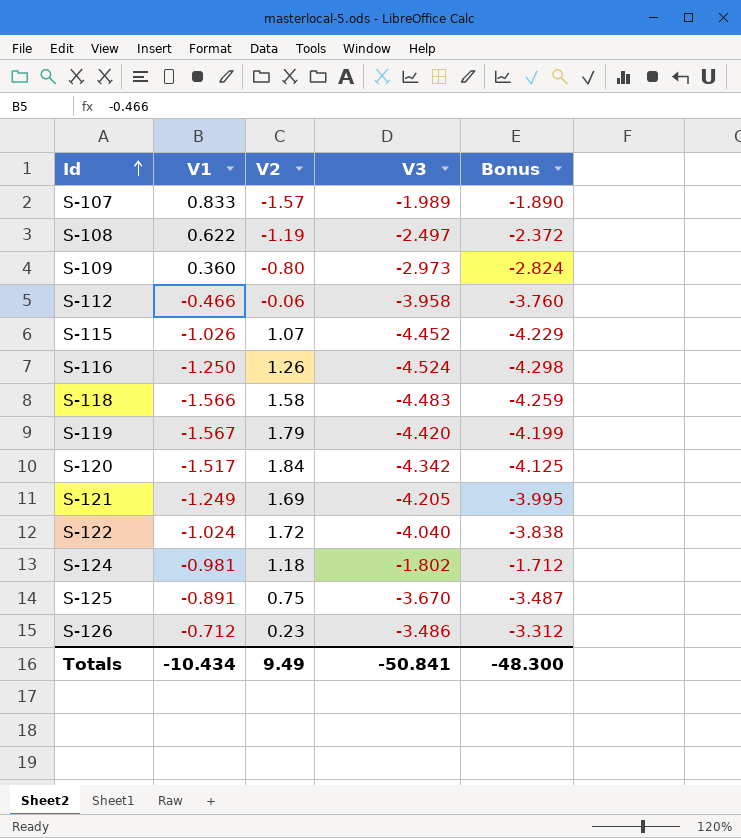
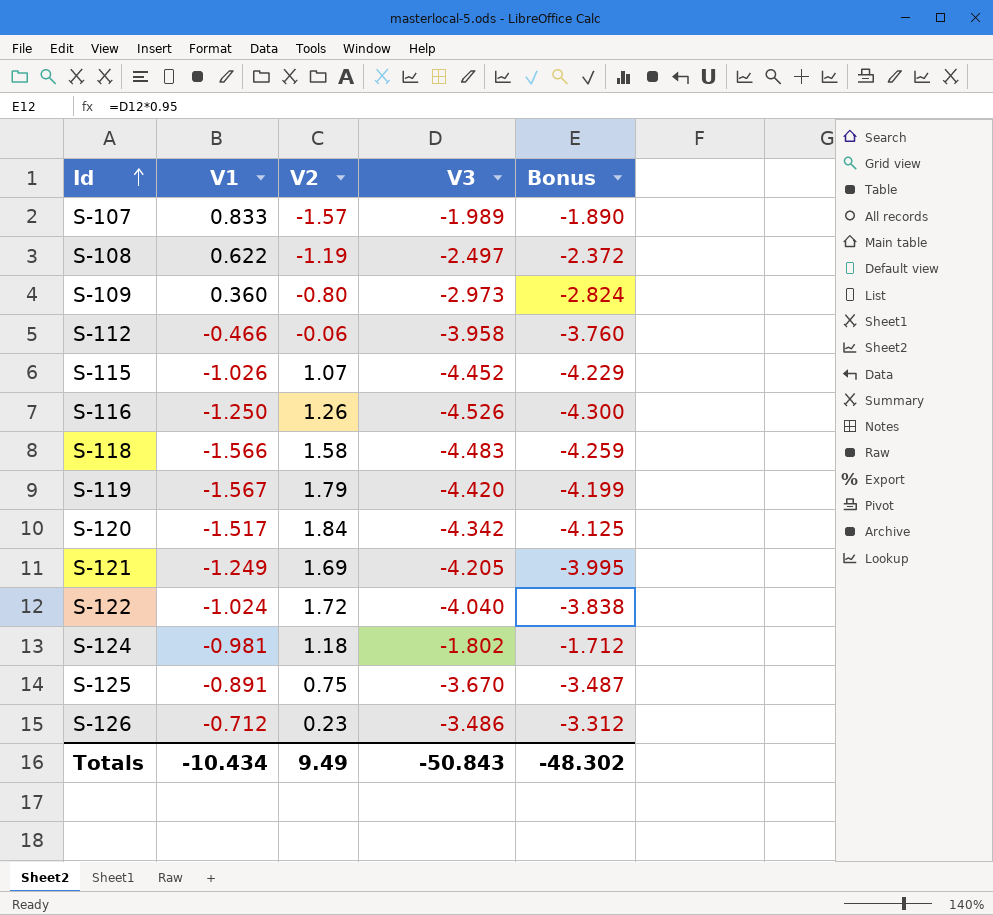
S-116 | V3: -4.524 -> -4.526
S-116 | Bonus: -4.298 -> -4.300
Totals | V3: -50.841 -> -50.843
Totals | Bonus: -48.300 -> -48.302

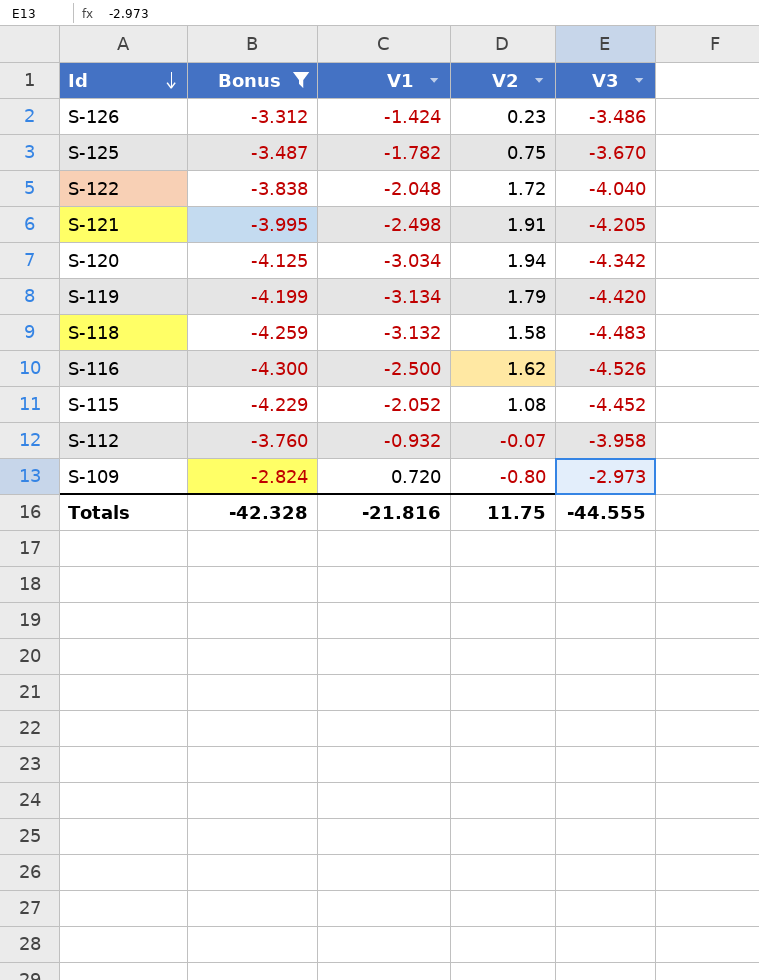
filter: none -> Bonus <= -2.824
row order: Id ascending -> Id descending
column Bonus | position: 5 -> 2
S-126 | V1: -0.712 -> -1.424
S-125 | V1: -0.891 -> -1.782
S-122 | V1: -1.024 -> -2.048
S-121 | V1: -1.249 -> -2.498
S-121 | V2: 1.69 -> 1.91
S-120 | V1: -1.517 -> -3.034
S-120 | V2: 1.84 -> 1.94
S-119 | V1: -1.567 -> -3.134
S-118 | V1: -1.566 -> -3.132
S-116 | V1: -1.250 -> -2.500
S-116 | V2: 1.26 -> 1.62
S-115 | V1: -1.026 -> -2.052
S-115 | V2: 1.07 -> 1.08
S-112 | V1: -0.466 -> -0.932
S-112 | V2: -0.06 -> -0.07
S-109 | V1: 0.360 -> 0.720
Totals | Bonus: -48.302 -> -42.328
Totals | V1: -10.434 -> -21.816
Totals | V2: 9.49 -> 11.75
Totals | V3: -50.843 -> -44.555

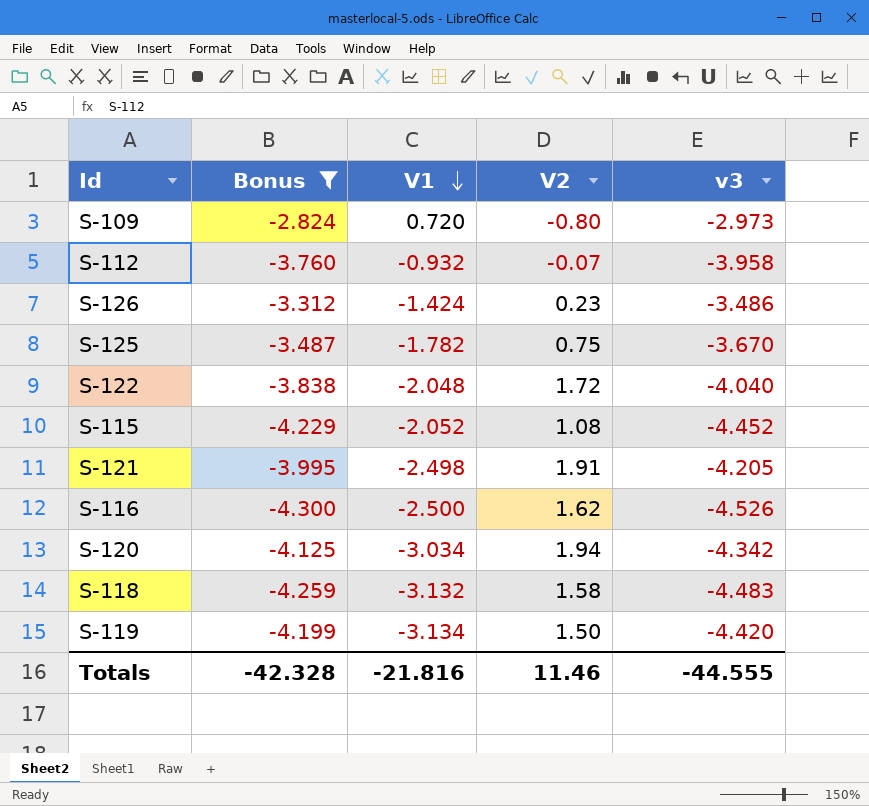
row order: Id descending -> V1 descending
column name: V3 -> v3
S-119 | V2: 1.79 -> 1.50
Totals | V2: 11.75 -> 11.46

